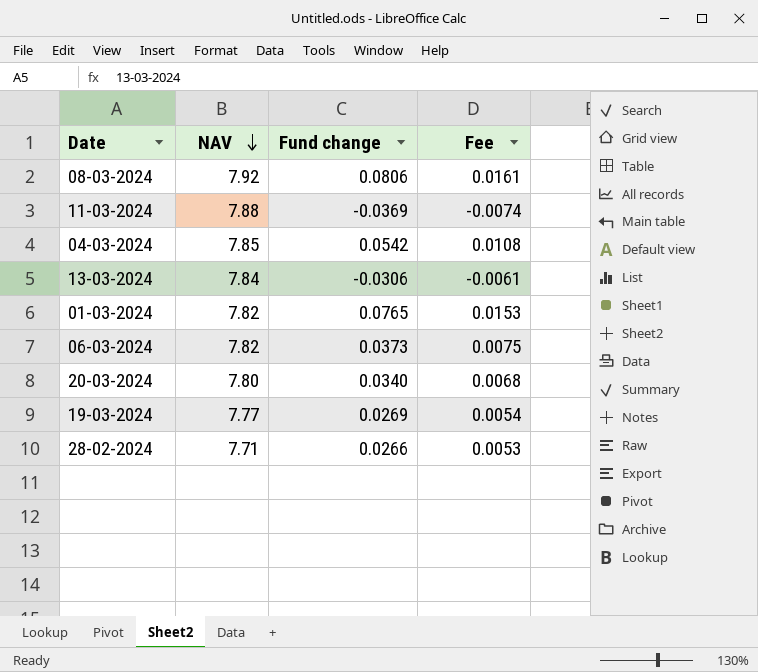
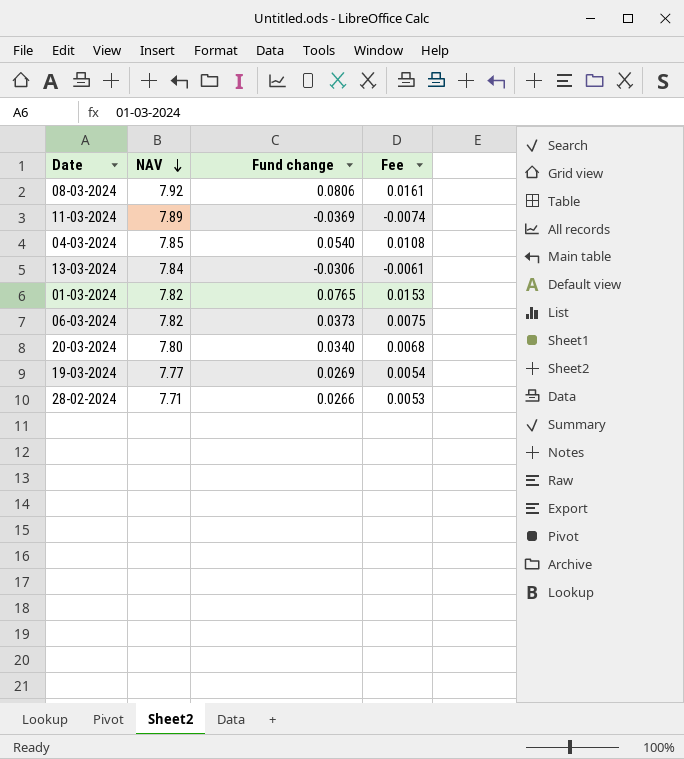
11-03-2024 | NAV: 7.88 -> 7.89
04-03-2024 | Fund change: 0.0542 -> 0.0540

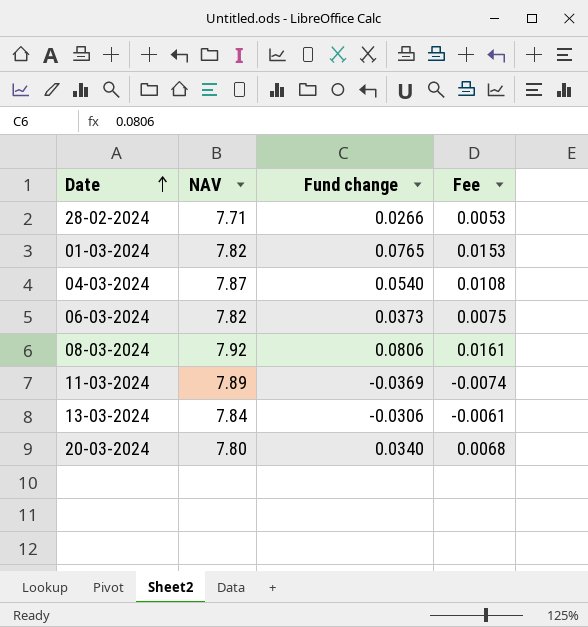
row order: NAV descending -> Date ascending
row 19-03-2024: 7.77 | 0.0269 | 0.0054 -> none
04-03-2024 | NAV: 7.85 -> 7.87

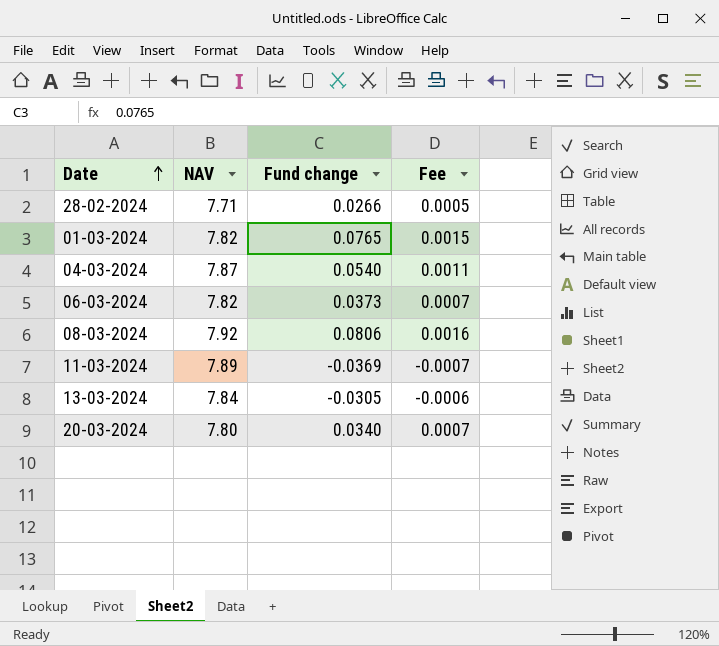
column Fee | formula: [Fund change] * 0.2 -> [Fund change] * 0.02
13-03-2024 | Fund change: -0.0306 -> -0.0305

